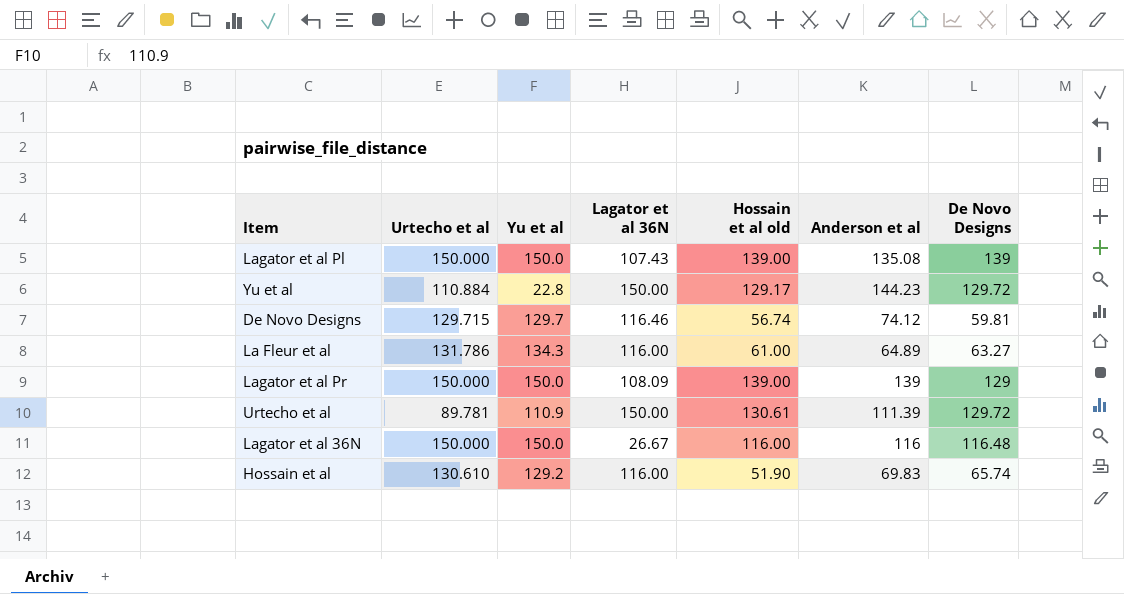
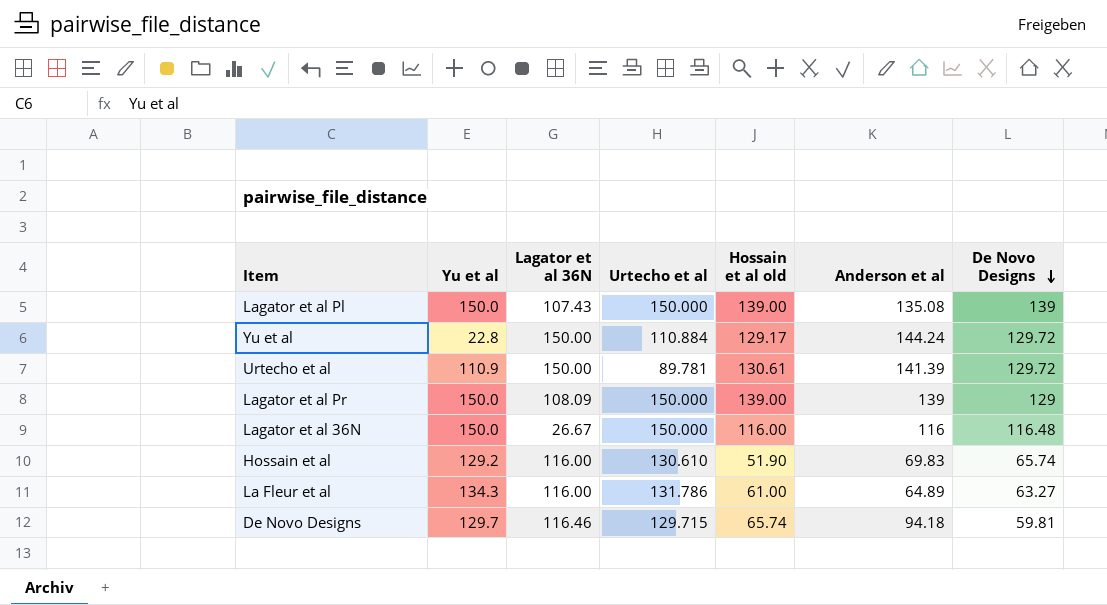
row order: none -> De Novo Designs descending
column Urtecho et al | position: 2 -> 4
Yu et al | Anderson et al: 144.23 -> 144.24
Urtecho et al | Anderson et al: 111.39 -> 141.39
De Novo Designs | Hossain et al old: 56.74 -> 65.74
De Novo Designs | Anderson et al: 74.12 -> 94.18

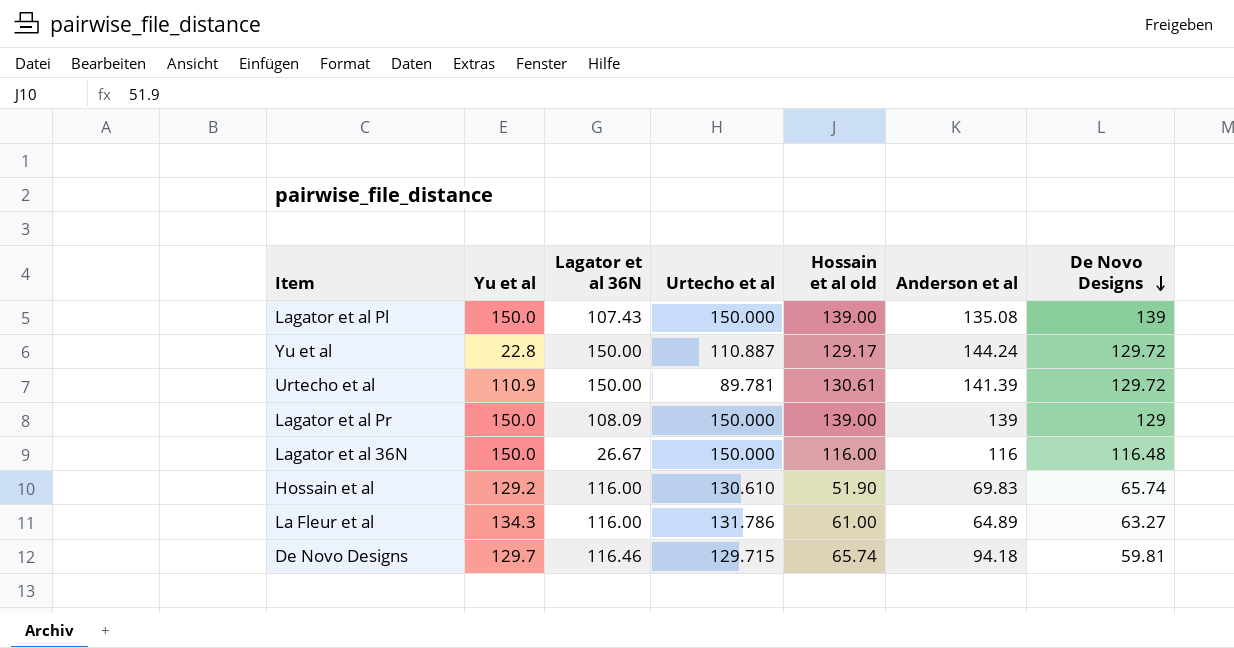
Yu et al | Urtecho et al: 110.884 -> 110.887

